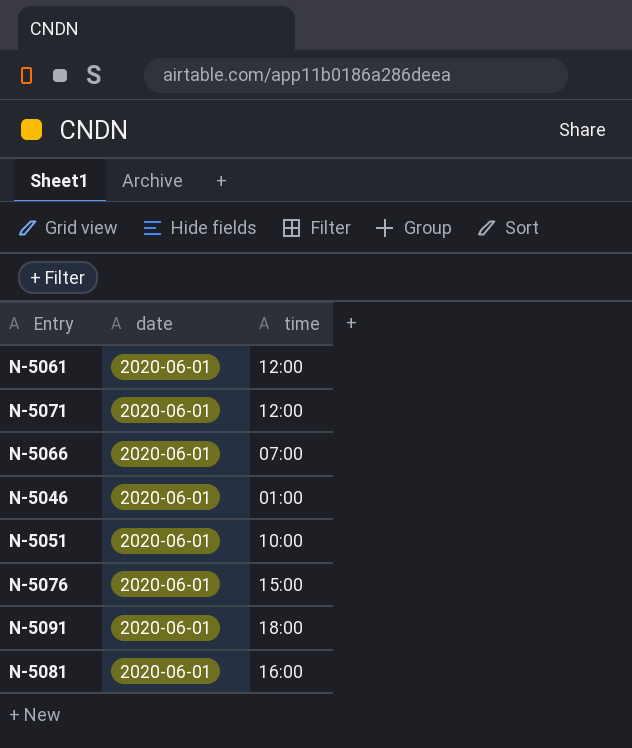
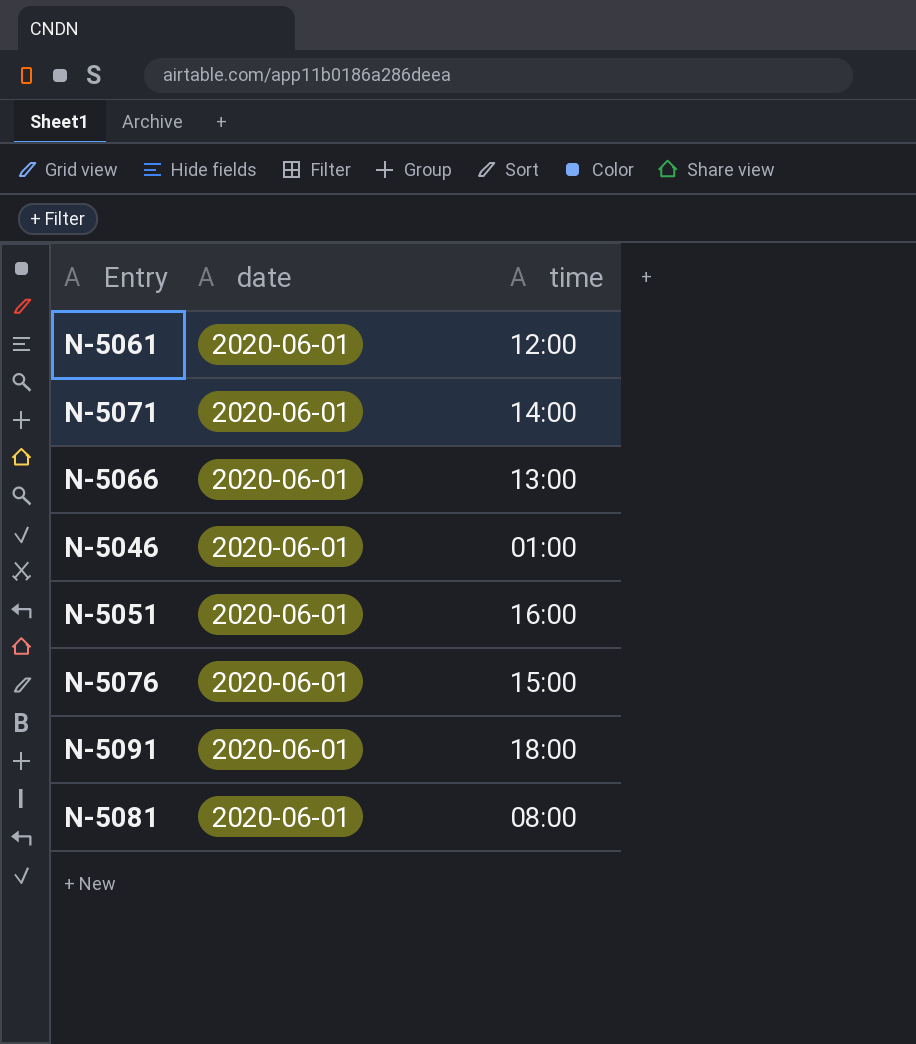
N-5071 | time: 12:00 -> 14:00
N-5066 | time: 07:00 -> 13:00
N-5051 | time: 10:00 -> 16:00
N-5081 | time: 16:00 -> 08:00

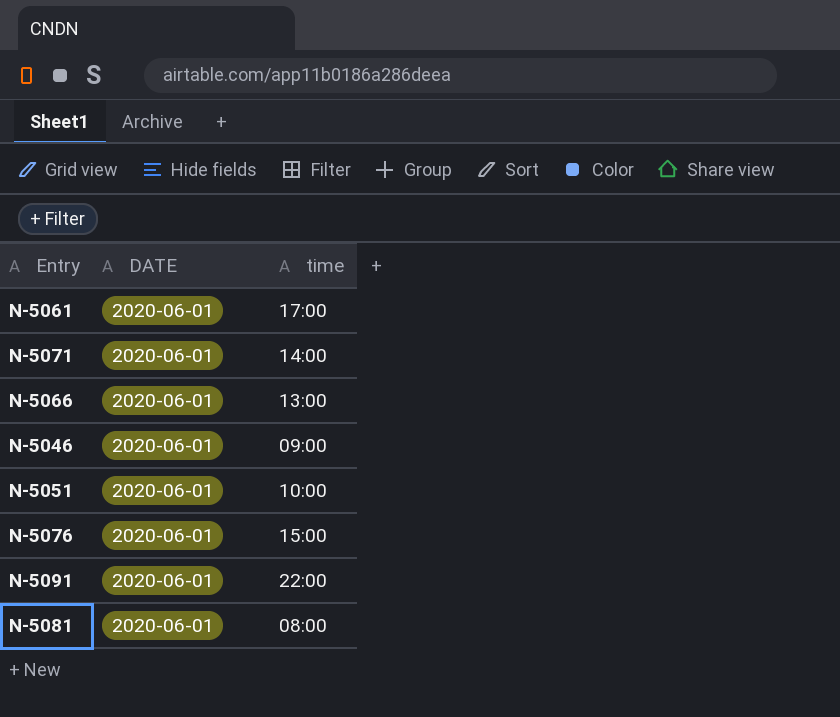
column name: date -> DATE
N-5061 | time: 12:00 -> 17:00
N-5046 | time: 01:00 -> 09:00
N-5051 | time: 16:00 -> 10:00
N-5091 | time: 18:00 -> 22:00

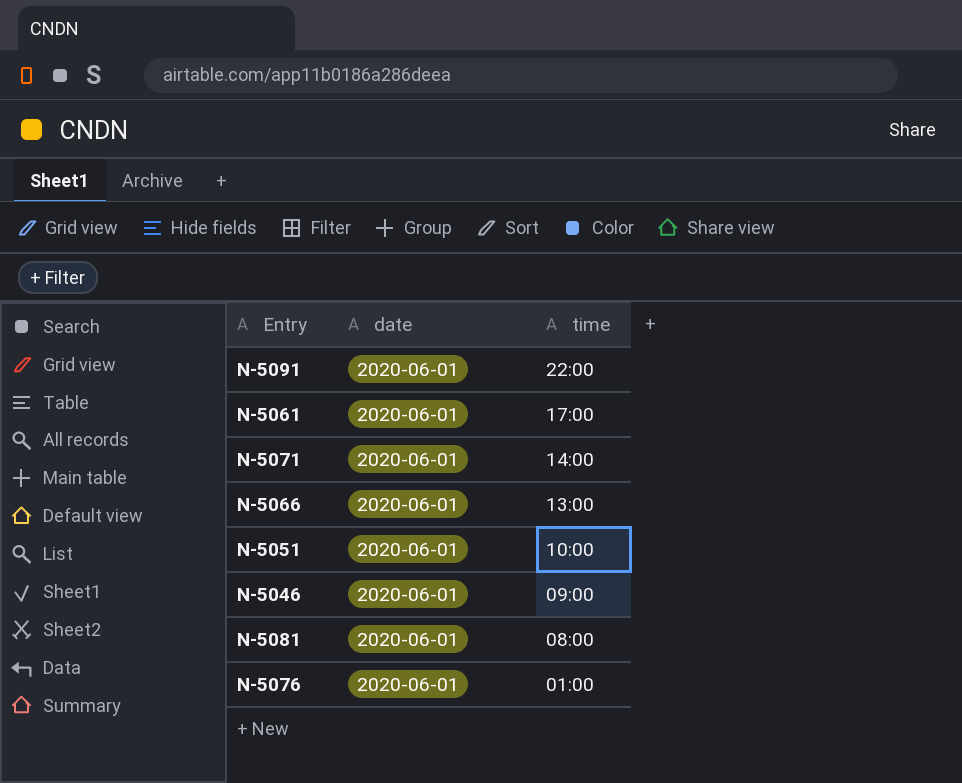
row order: none -> time descending
column name: DATE -> date
N-5076 | time: 15:00 -> 01:00

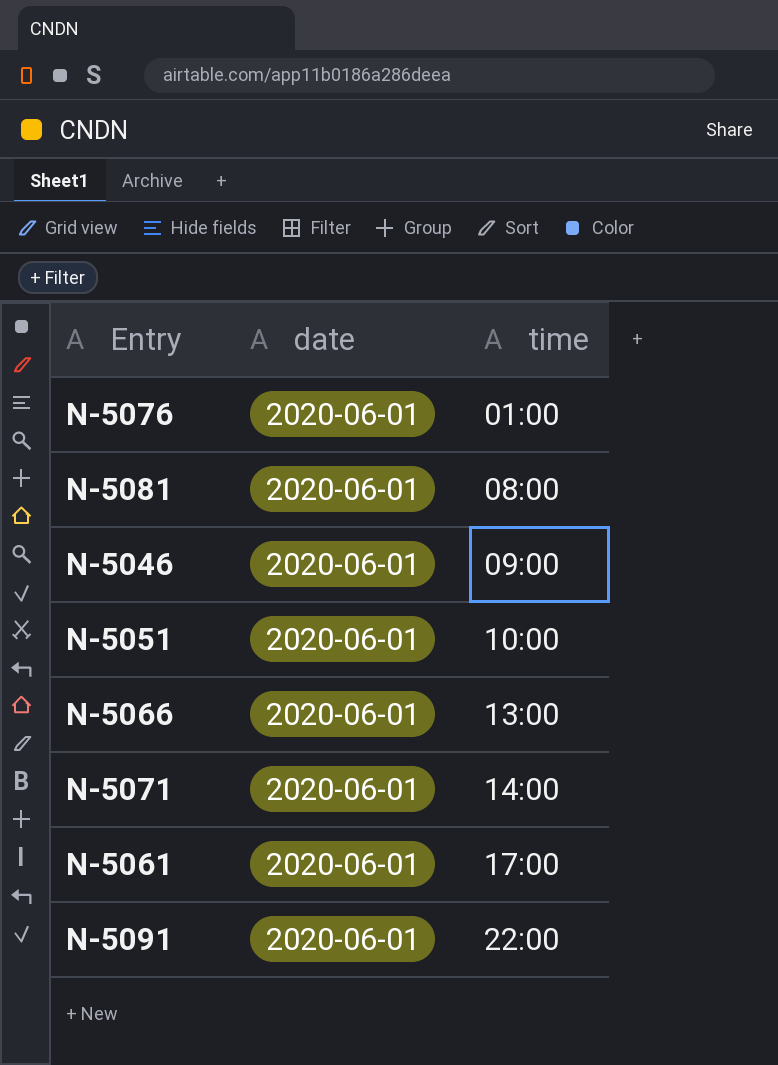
row order: time descending -> time ascending

